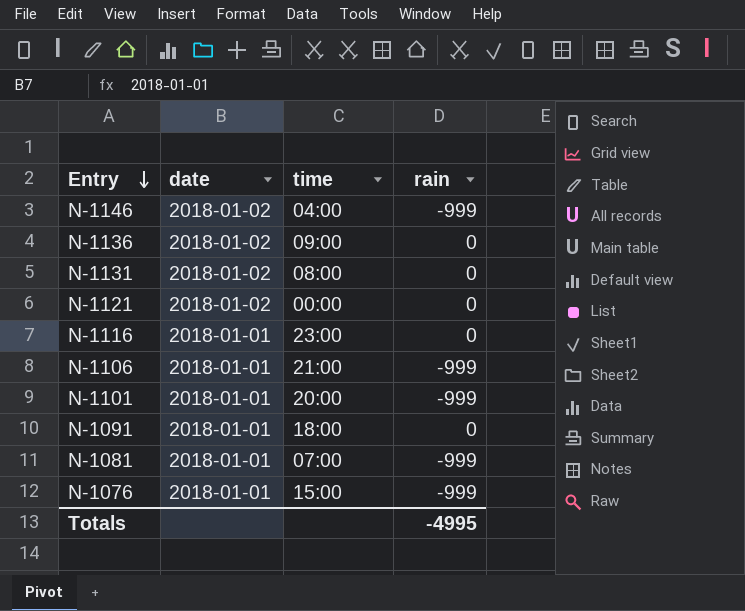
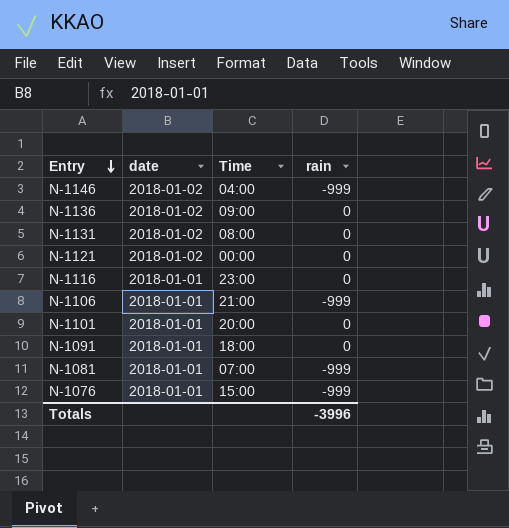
column name: time -> Time
N-1101 | rain: -999 -> 0
Totals | rain: -4995 -> -3996

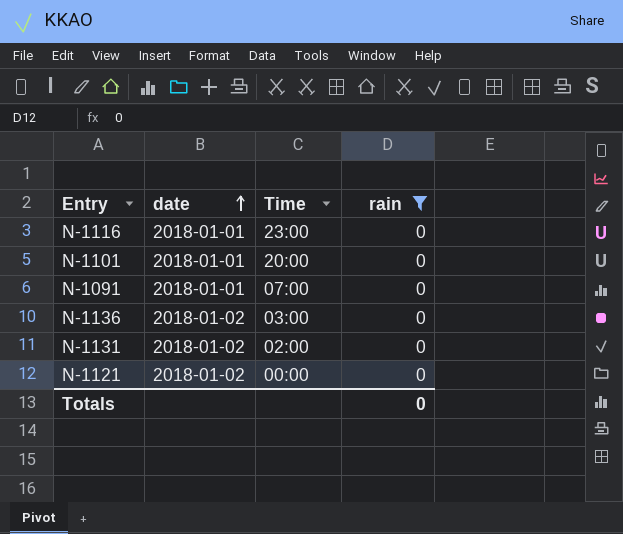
filter: none -> rain = 0
row order: Entry descending -> date ascending
N-1091 | Time: 18:00 -> 07:00
N-1136 | Time: 09:00 -> 03:00
N-1131 | Time: 08:00 -> 02:00
Totals | rain: -3996 -> 0

